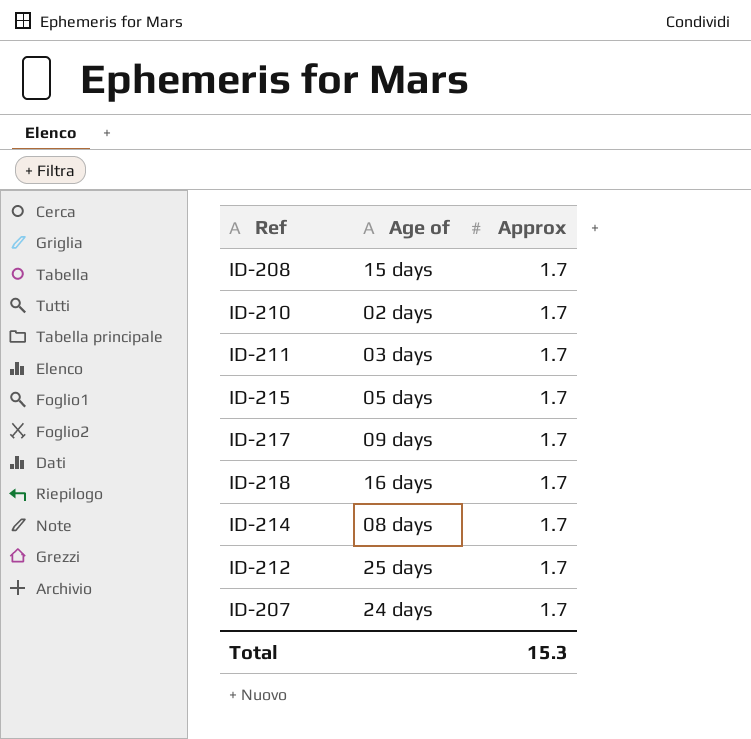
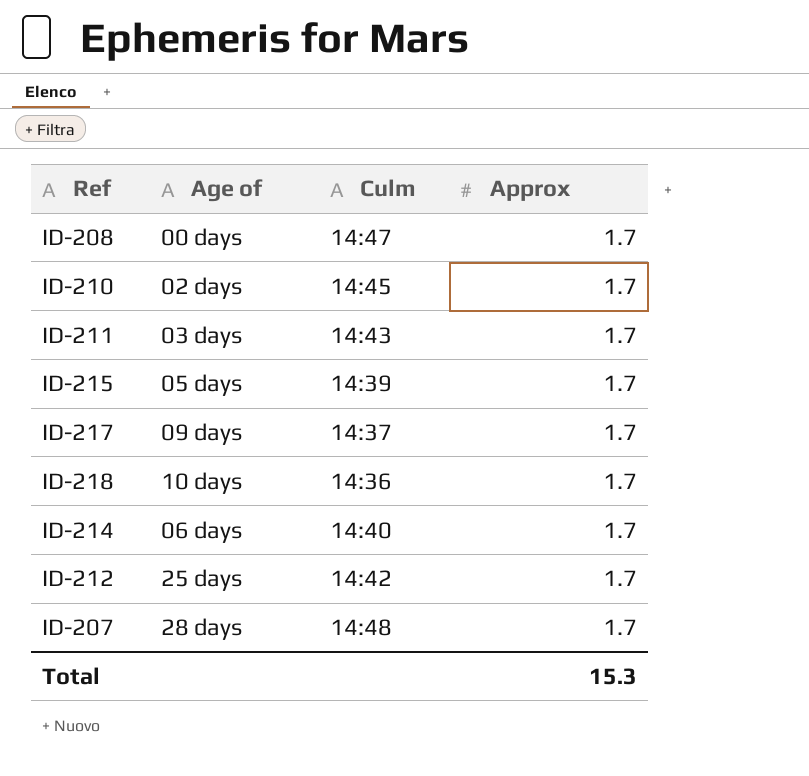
column Culm | position: none -> 3
ID-208 | Age of: 15 days -> 00 days
ID-218 | Age of: 16 days -> 10 days
ID-214 | Age of: 08 days -> 06 days
ID-207 | Age of: 24 days -> 28 days

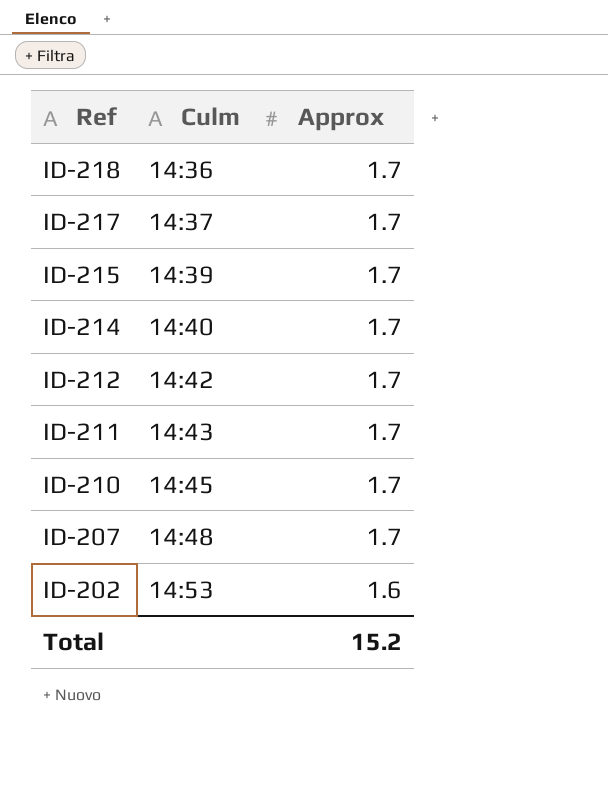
row order: none -> Ref descending
column Age of | position: 2 -> none
row ID-208: 00 days | 14:47 | 1.7 -> none
row ID-202: none -> 14:53 | 1.6
Total | Approx: 15.3 -> 15.2

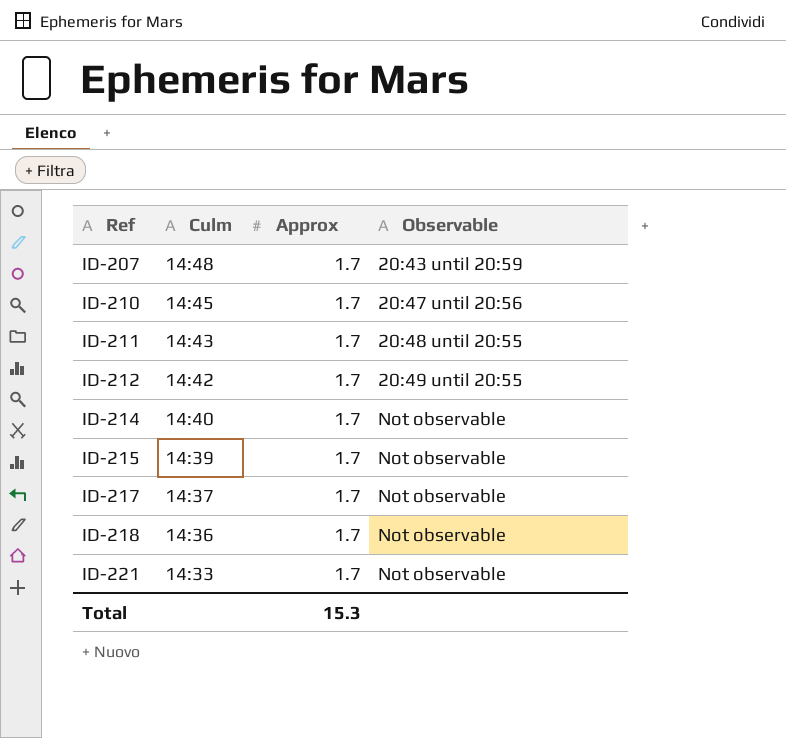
row order: Ref descending -> Ref ascending
column Observable | position: none -> 4
row ID-202: 14:53 | 1.6 -> none
row ID-221: none -> 14:33 | 1.7 | Not observable
Total | Approx: 15.2 -> 15.3

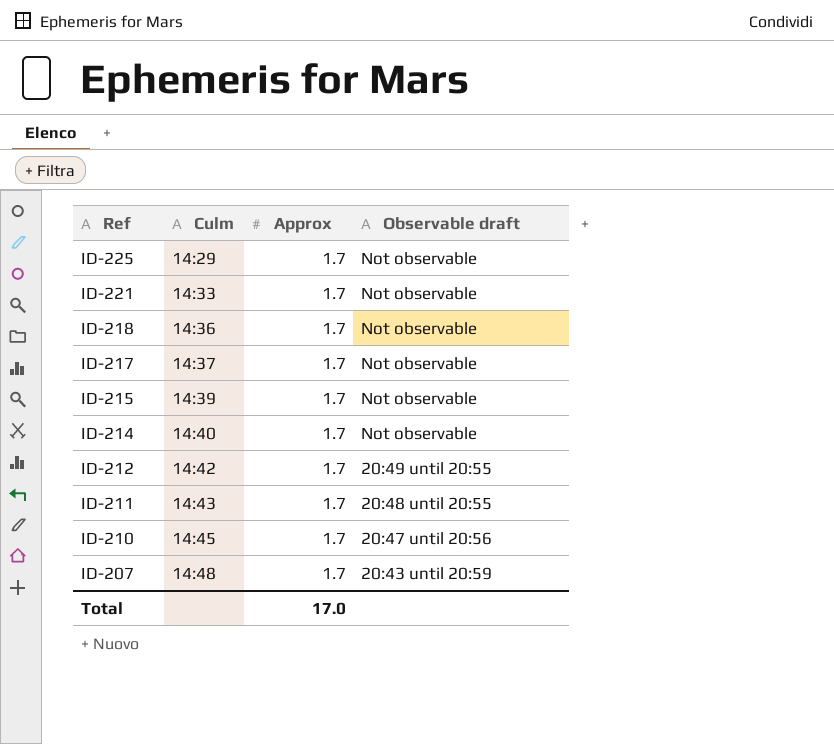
row order: Ref ascending -> Ref descending
column name: Observable -> Observable draft
row ID-225: none -> 14:29 | 1.7 | Not observable
Total | Approx: 15.3 -> 17.0

